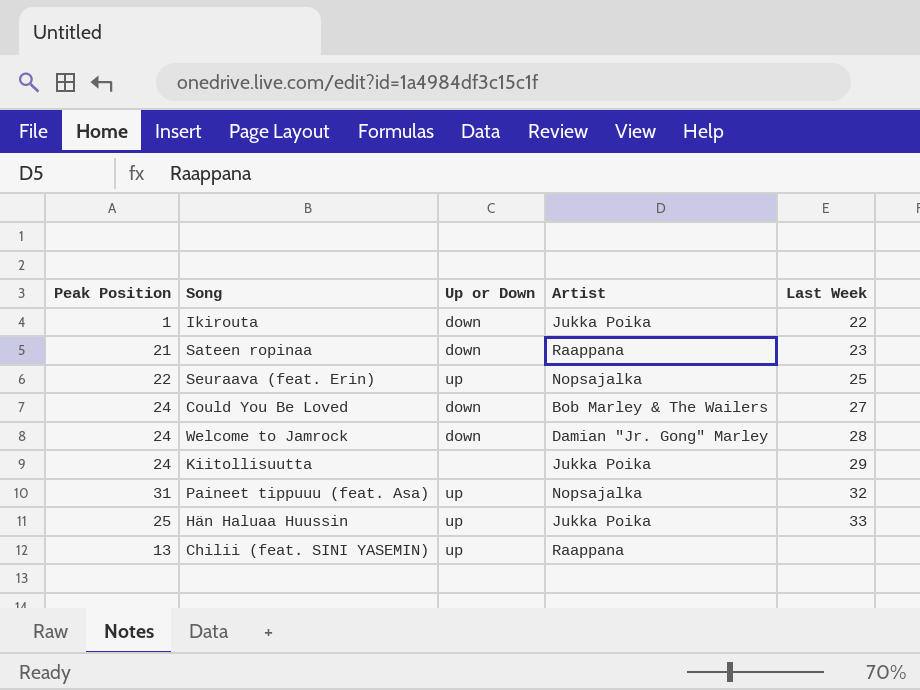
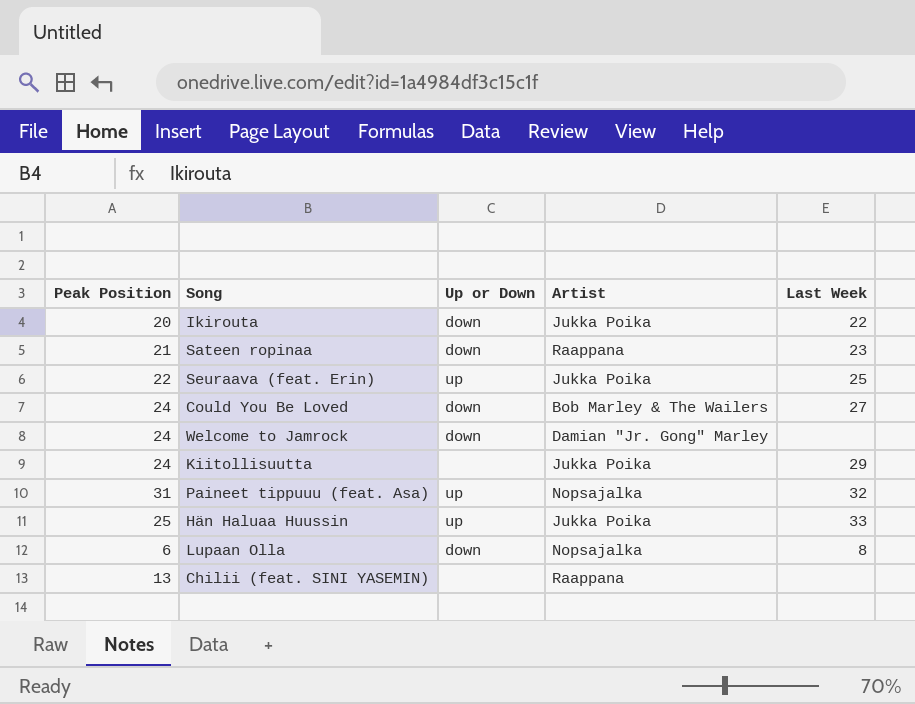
Ikirouta | Peak Position: 1 -> 20
Seuraava (feat. Erin) | Artist: Nopsajalka -> Jukka Poika
Welcome to Jamrock | Last Week: 28 -> none
row Lupaan Olla: none -> 6 | down | Nopsajalka | 8
Chilii (feat. SINI YASEMIN) | Up or Down: up -> none

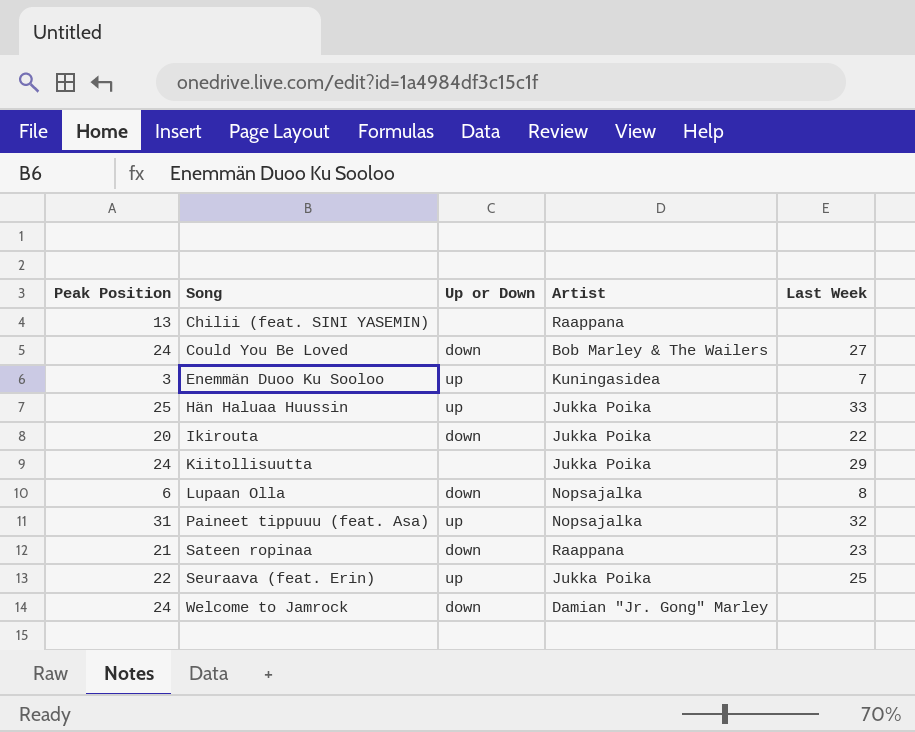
row order: none -> Song ascending
row Enemmän Duoo Ku Sooloo: none -> 3 | up | Kuningasidea | 7

